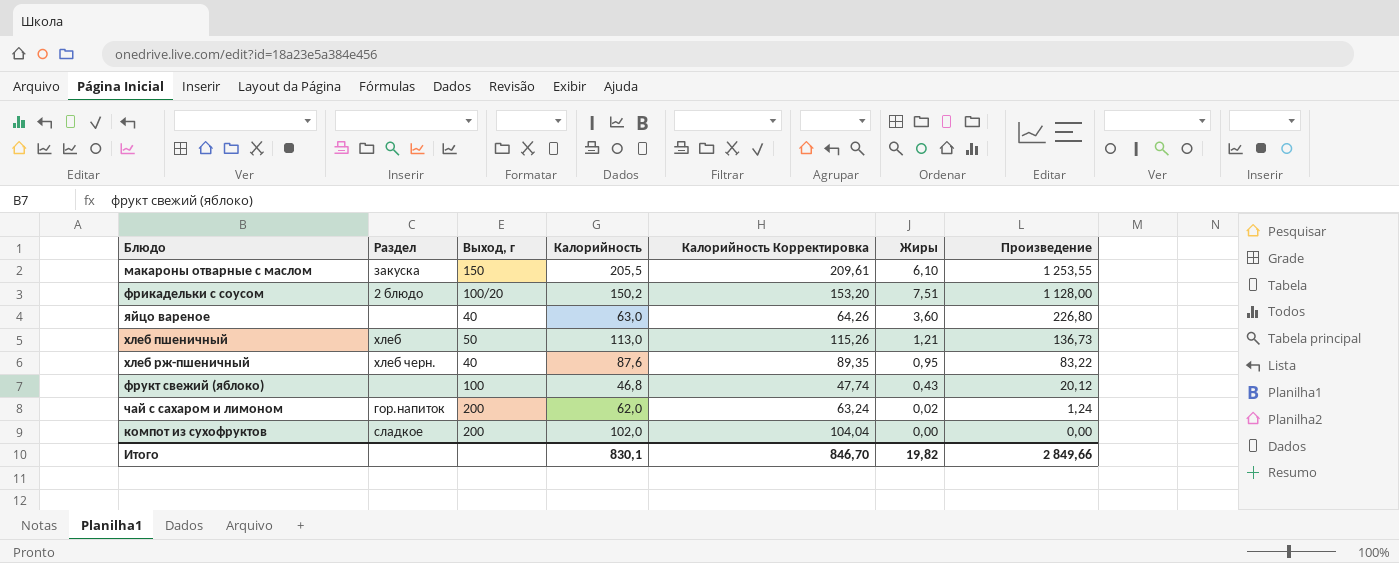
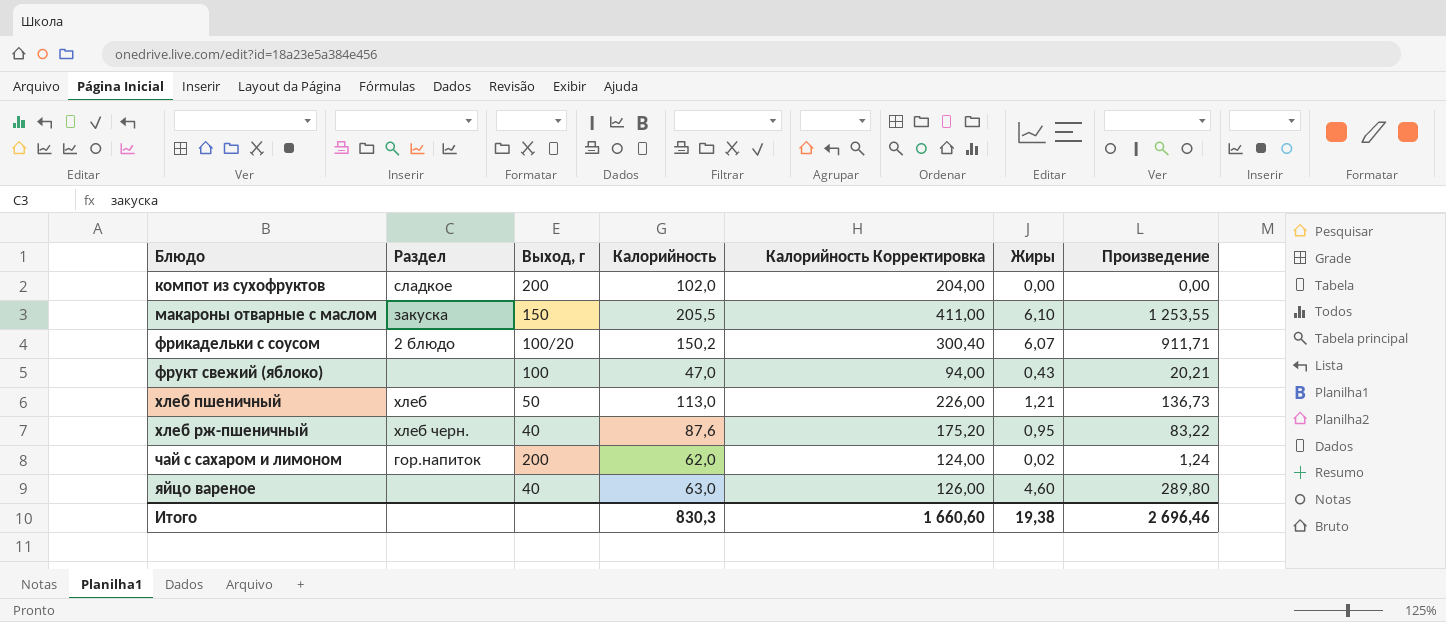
row order: Произведение descending -> Блюдо ascending
column Калорийность Корректировка | formula: [Калорийность] * 1,02 -> [Калорийность] * 2
фрикадельки с соусом | Жиры: 7,51 -> 6,07
фрикадельки с соусом | Произведение: 1 128,00 -> 911,71
фрукт свежий (яблоко) | Калорийность: 46,8 -> 47,0
фрукт свежий (яблоко) | Произведение: 20,12 -> 20,21
яйцо вареное | Жиры: 3,60 -> 4,60
яйцо вареное | Произведение: 226,80 -> 289,80
Итого | Калорийность: 830,1 -> 830,3
Итого | Калорийность Корректировка: 846,70 -> 1 660,60
Итого | Жиры: 19,82 -> 19,38
Итого | Произведение: 2 849,66 -> 2 696,46

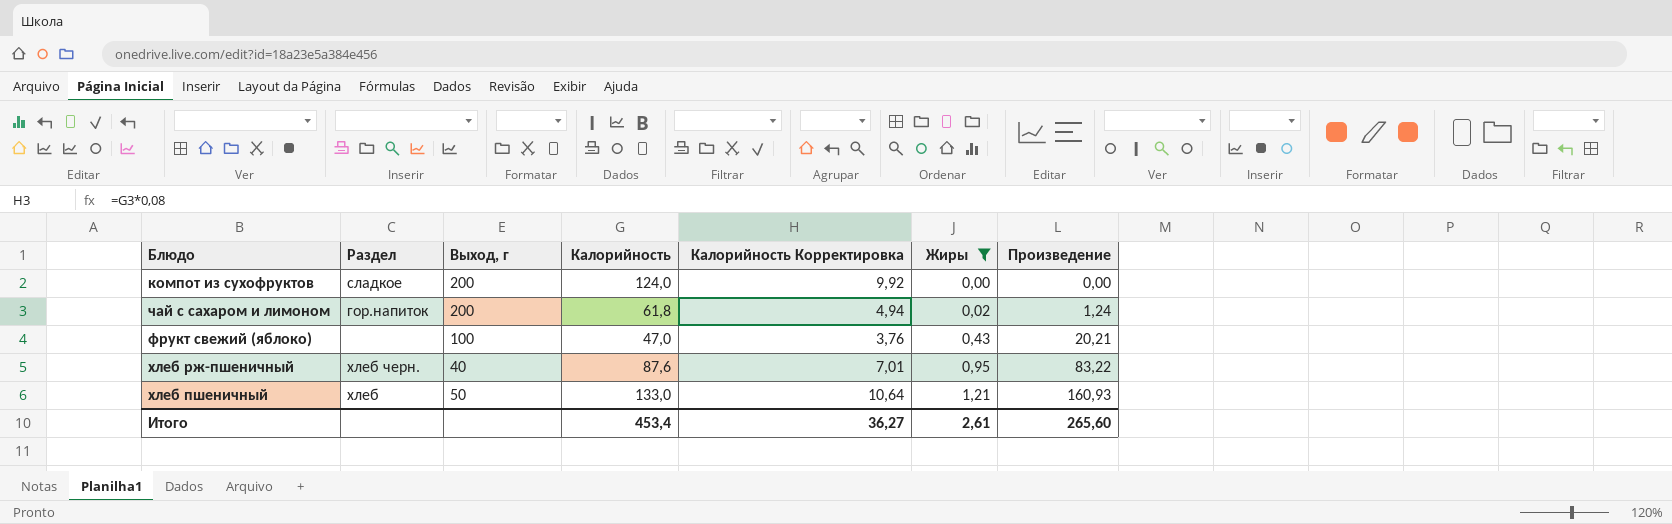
filter: none -> Жиры <= 1,21
row order: Блюдо ascending -> Жиры ascending
column Калорийность Корректировка | formula: [Калорийность] * 2 -> [Калорийность] * 0,08
компот из сухофруктов | Калорийность: 102,0 -> 124,0
чай с сахаром и лимоном | Калорийность: 62,0 -> 61,8
хлеб пшеничный | Калорийность: 113,0 -> 133,0
хлеб пшеничный | Произведение: 136,73 -> 160,93
Итого | Калорийность: 830,3 -> 453,4
Итого | Калорийность Корректировка: 1 660,60 -> 36,27
Итого | Жиры: 19,38 -> 2,61
Итого | Произведение: 2 696,46 -> 265,60

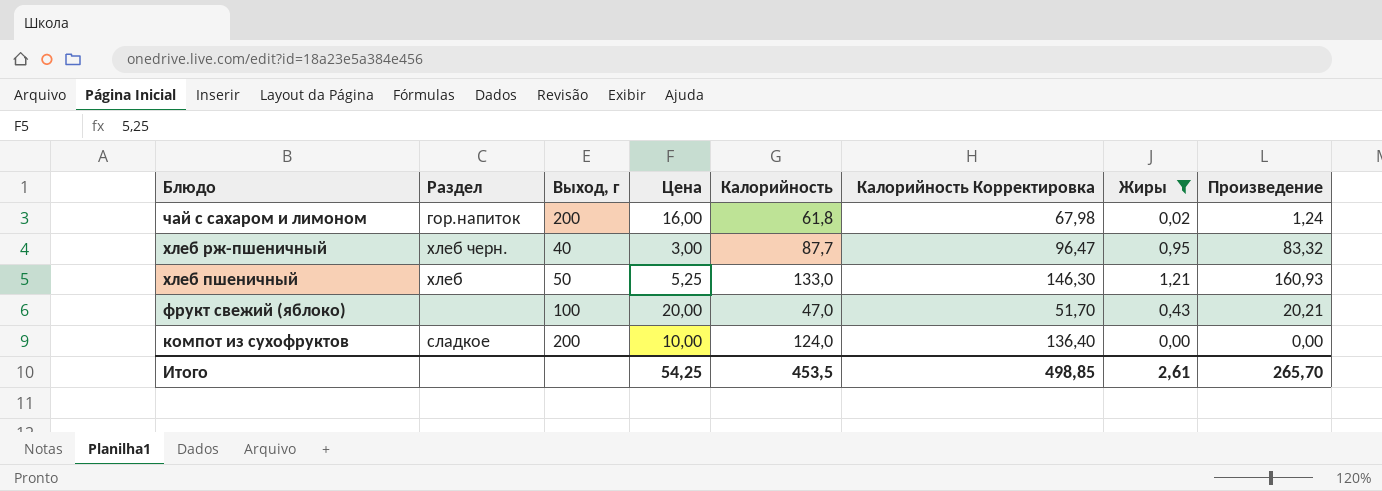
row order: Жиры ascending -> Блюдо descending
column Цена | position: none -> 4
column Калорийность Корректировка | formula: [Калорийность] * 0,08 -> [Калорийность] * 1,1
хлеб рж-пшеничный | Калорийность: 87,6 -> 87,7
хлеб рж-пшеничный | Произведение: 83,22 -> 83,32
Итого | Калорийность: 453,4 -> 453,5
Итого | Калорийность Корректировка: 36,27 -> 498,85
Итого | Произведение: 265,60 -> 265,70

